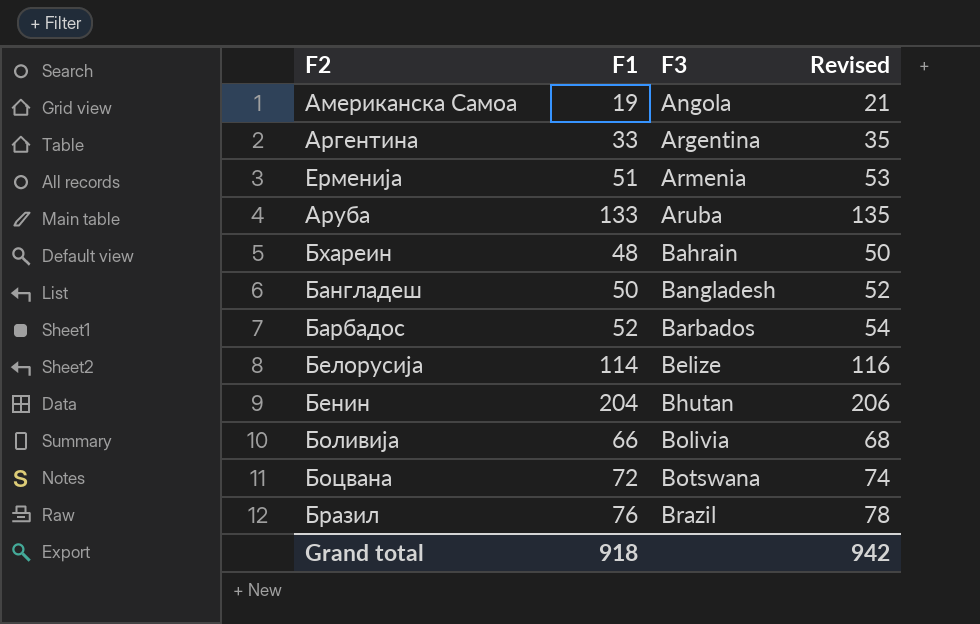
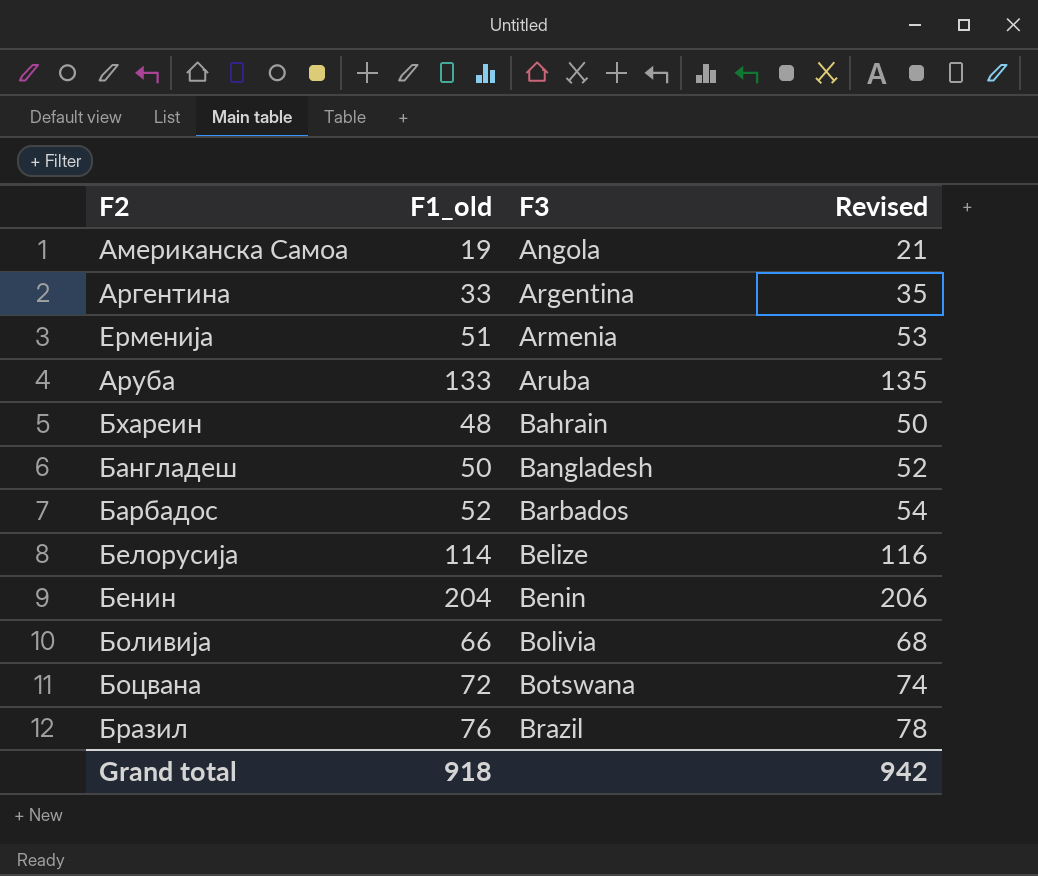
column name: F1 -> F1_old
Бенин | F3: Bhutan -> Benin

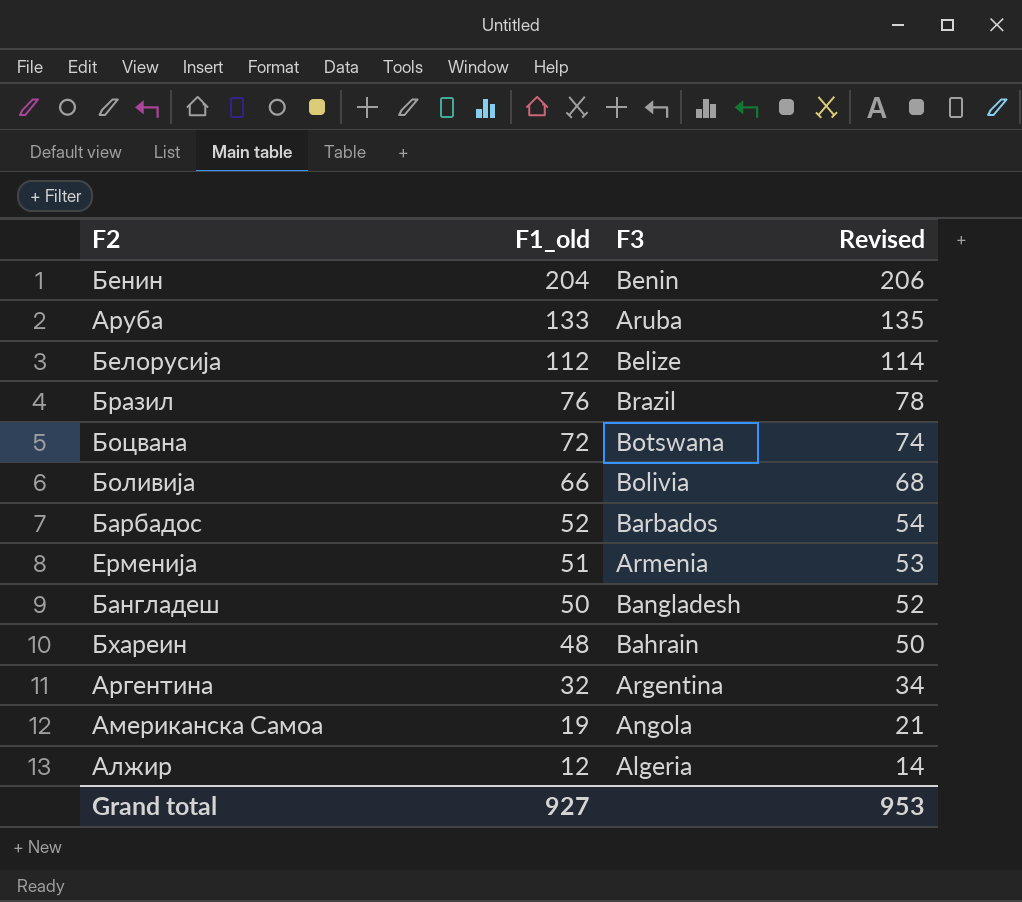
row order: F3 ascending -> F1_old descending
Белорусија | F1_old: 114 -> 112
Белорусија | Revised: 116 -> 114
Аргентина | F1_old: 33 -> 32
Аргентина | Revised: 35 -> 34
row Алжир: none -> 12 | Algeria | 14
Grand total | F1_old: 918 -> 927
Grand total | Revised: 942 -> 953

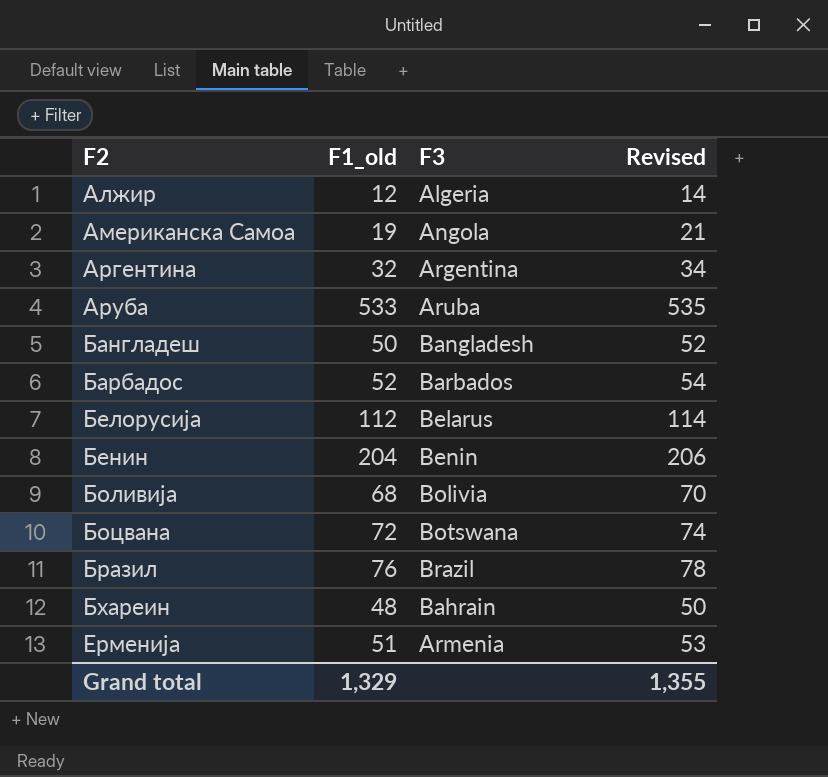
row order: F1_old descending -> F2 ascending
Аруба | F1_old: 133 -> 533
Аруба | Revised: 135 -> 535
Белорусија | F3: Belize -> Belarus
Боливија | F1_old: 66 -> 68
Боливија | Revised: 68 -> 70
Grand total | F1_old: 927 -> 1,329
Grand total | Revised: 953 -> 1,355

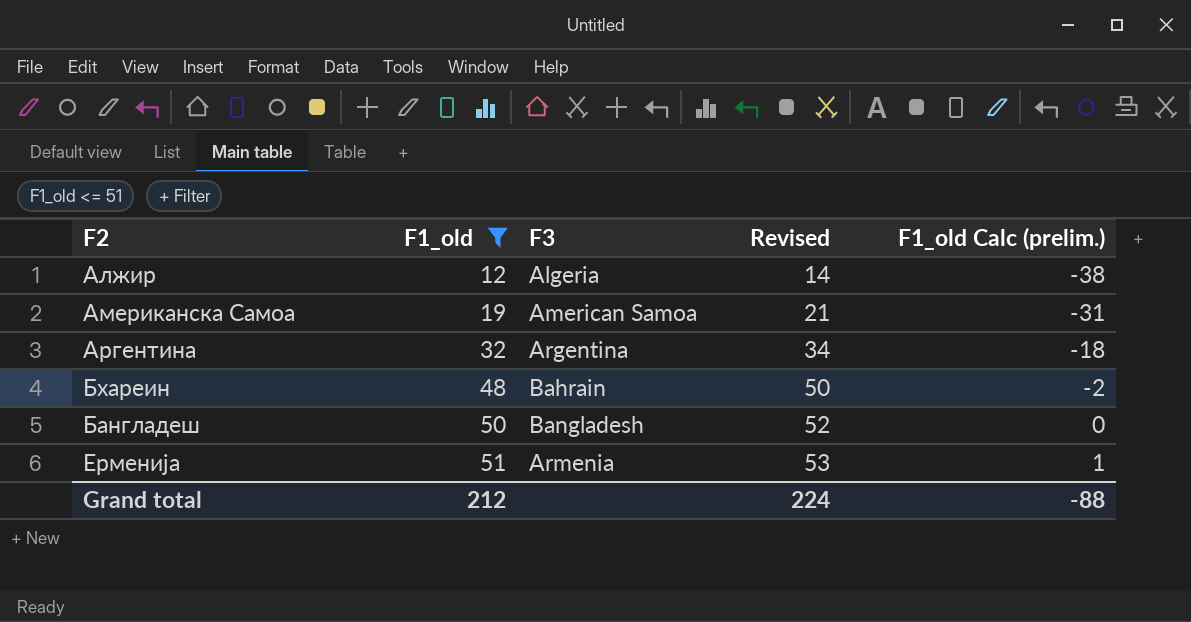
filter: none -> F1_old <= 51
row order: F2 ascending -> F1_old ascending
column F1_old Calc (prelim.) | formula: none -> [F1_old] - 50
Американска Самоа | F3: Angola -> American Samoa
Grand total | F1_old: 1,329 -> 212
Grand total | Revised: 1,355 -> 224

